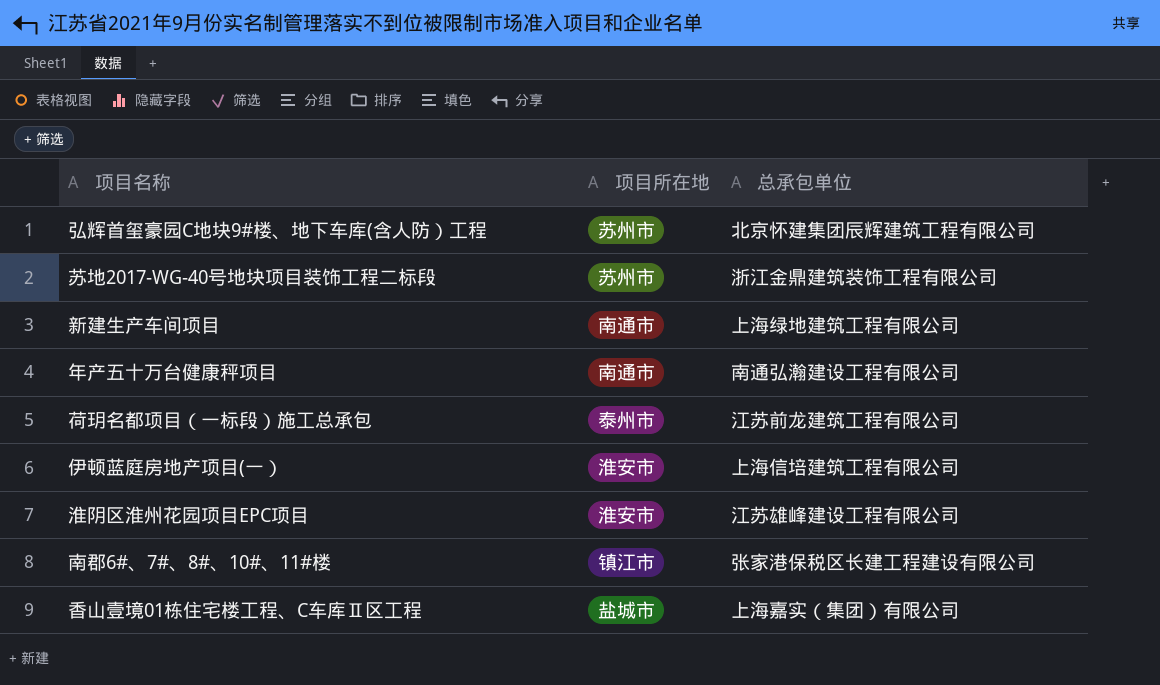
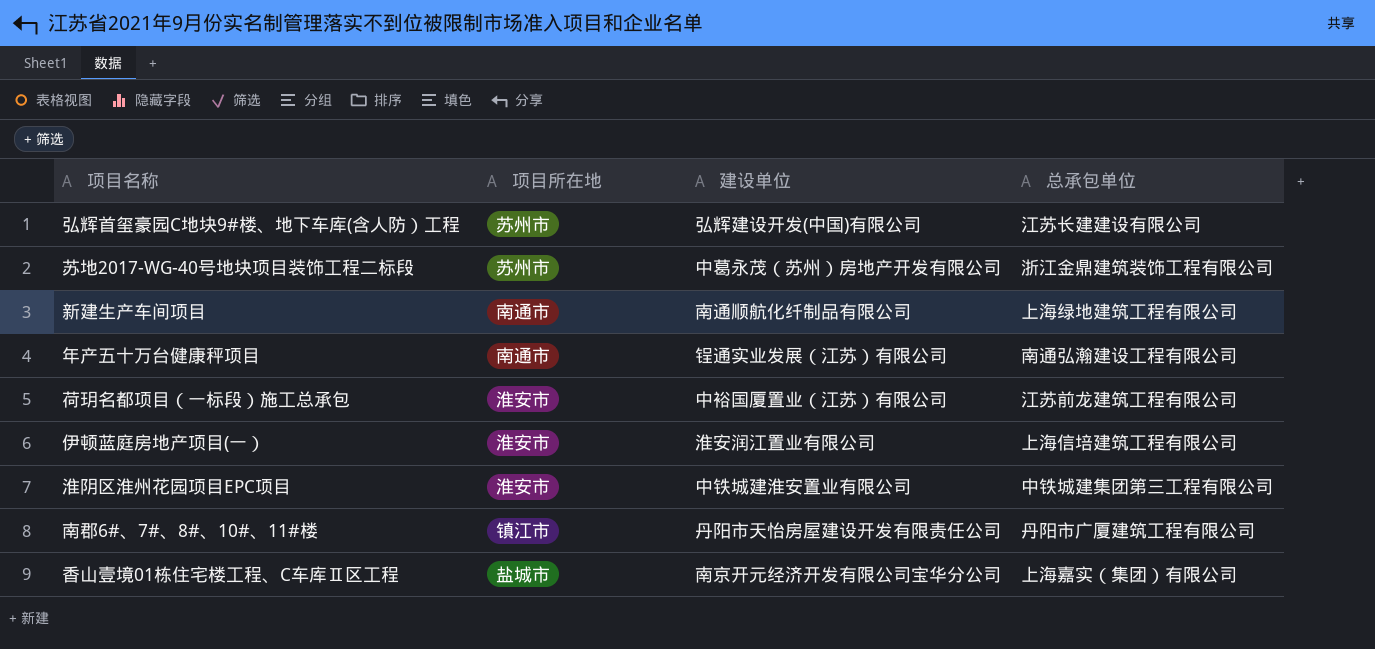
column 建设单位 | position: none -> 3
弘辉首玺豪园C地块9#楼、地下车库(含人防）工程 | 总承包单位: 北京怀建集团辰辉建筑工程有限公司 -> 江苏长建建设有限公司
荷玥名都项目（一标段）施工总承包 | 项目所在地: 泰州市 -> 淮安市
淮阴区淮州花园项目EPC项目 | 总承包单位: 江苏雄峰建设工程有限公司 -> 中铁城建集团第三工程有限公司
南郡6#、7#、8#、10#、11#楼 | 总承包单位: 张家港保税区长建工程建设有限公司 -> 丹阳市广厦建筑工程有限公司

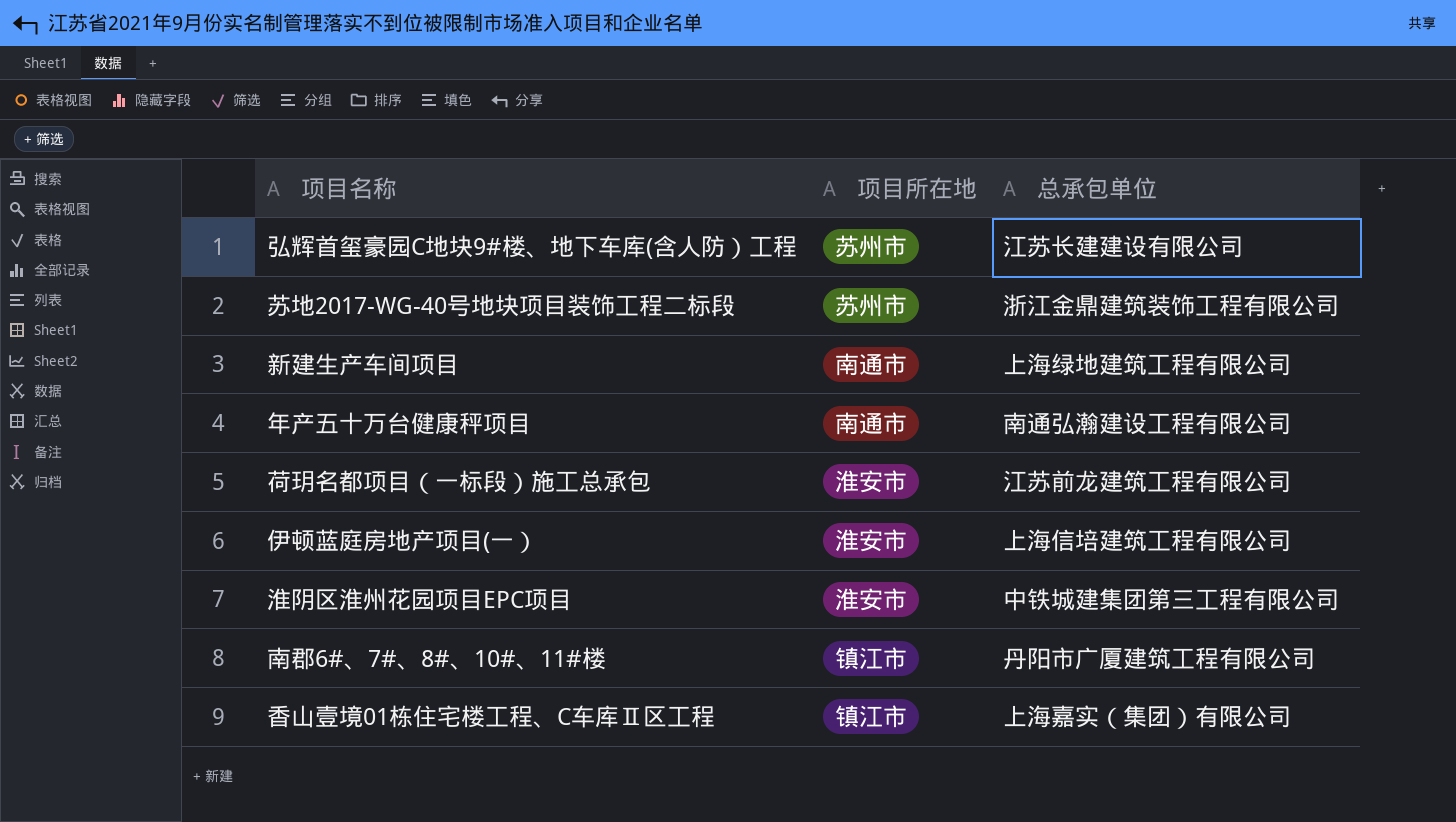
column 建设单位 | position: 3 -> none
香山壹境01栋住宅楼工程、C车库Ⅱ区工程 | 项目所在地: 盐城市 -> 镇江市

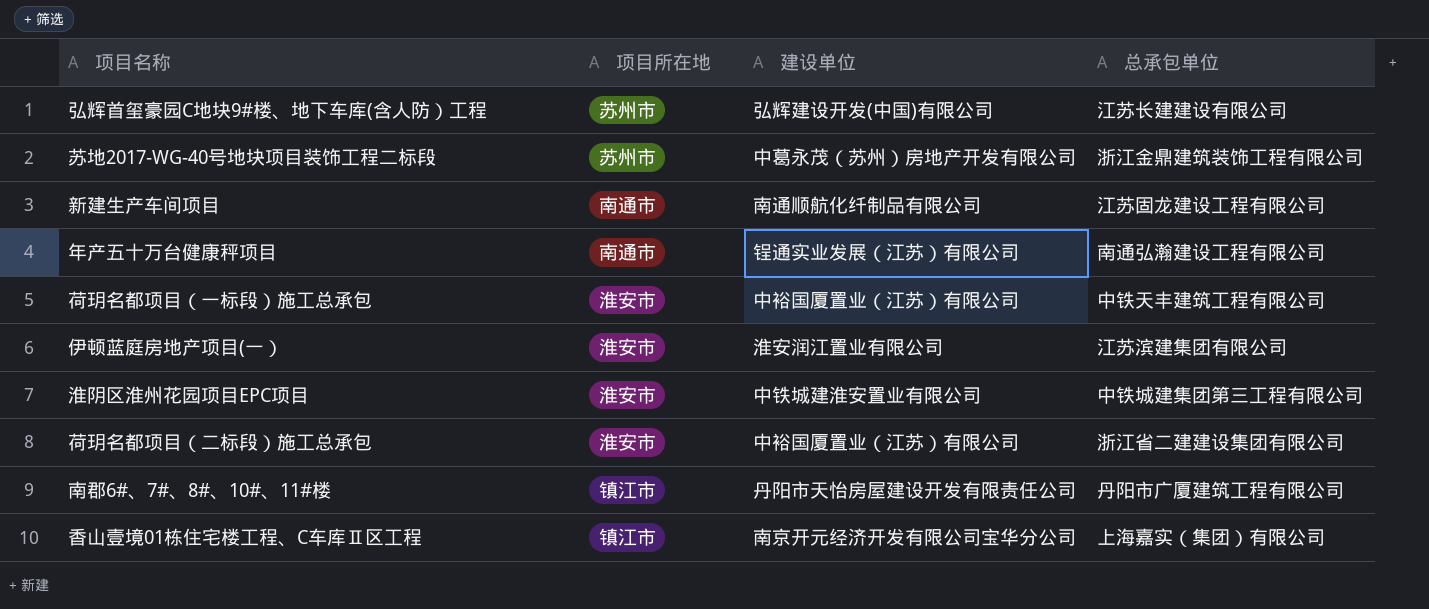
column 建设单位 | position: none -> 3
新建生产车间项目 | 总承包单位: 上海绿地建筑工程有限公司 -> 江苏固龙建设工程有限公司
荷玥名都项目（一标段）施工总承包 | 总承包单位: 江苏前龙建筑工程有限公司 -> 中铁天丰建筑工程有限公司
伊顿蓝庭房地产项目(一） | 总承包单位: 上海信培建筑工程有限公司 -> 江苏滨建集团有限公司
row 荷玥名都项目（二标段）施工总承包: none -> 淮安市 | 中裕国厦置业（江苏）有限公司 | 浙江省二建建设集团有限公司

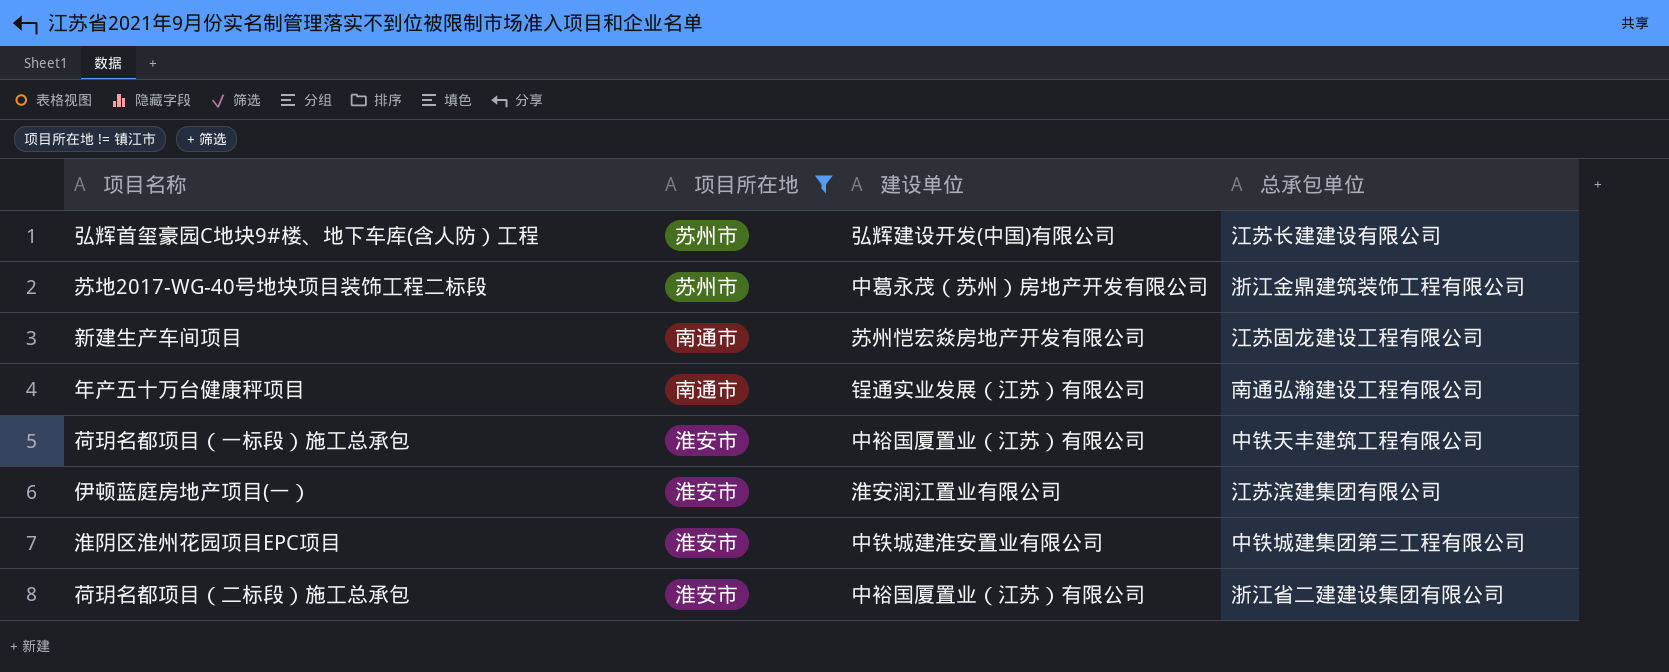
filter: none -> 项目所在地 != 镇江市
新建生产车间项目 | 建设单位: 南通顺航化纤制品有限公司 -> 苏州恺宏焱房地产开发有限公司

